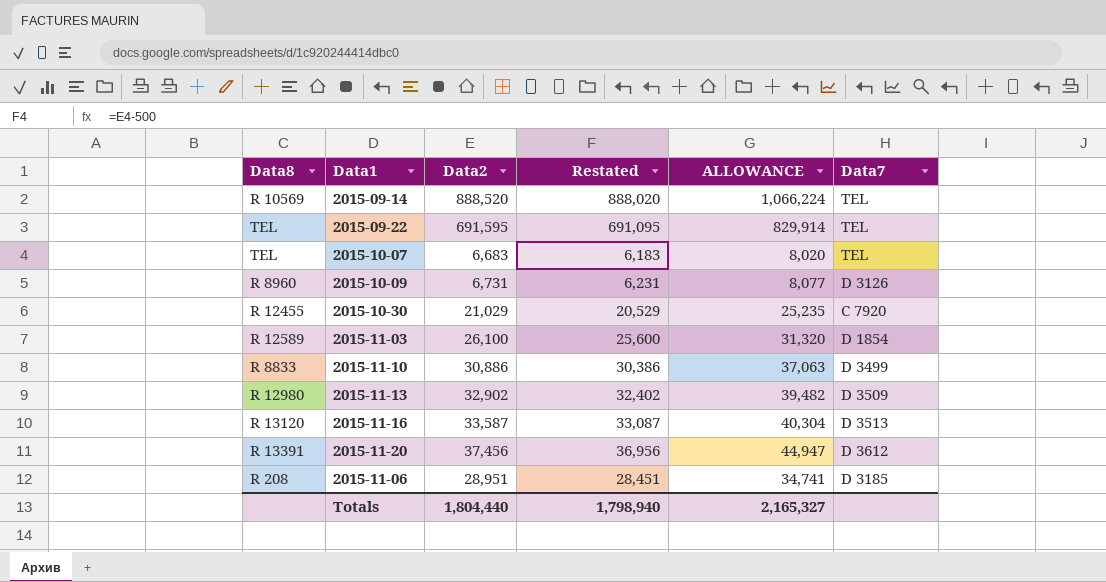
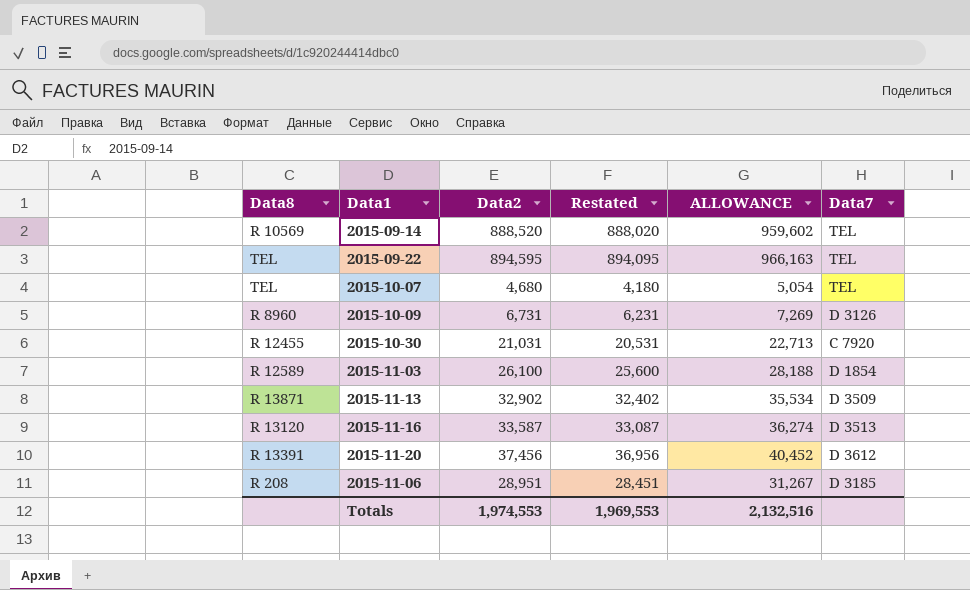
column ALLOWANCE | formula: [Data2] * 1.2 -> [Data2] * 1.08
row 2015-11-10: R 8833 | 30,886 | 30,386 | 37,063 | D 3499 -> none
2015-09-22 | Data2: 691,595 -> 894,595
2015-09-22 | Restated: 691,095 -> 894,095
2015-10-07 | Data2: 6,683 -> 4,680
2015-10-07 | Restated: 6,183 -> 4,180
2015-10-30 | Data2: 21,029 -> 21,031
2015-10-30 | Restated: 20,529 -> 20,531
2015-11-13 | Data8: R 12980 -> R 13871
Totals | Data2: 1,804,440 -> 1,974,553
Totals | Restated: 1,798,940 -> 1,969,553
Totals | ALLOWANCE: 2,165,327 -> 2,132,516

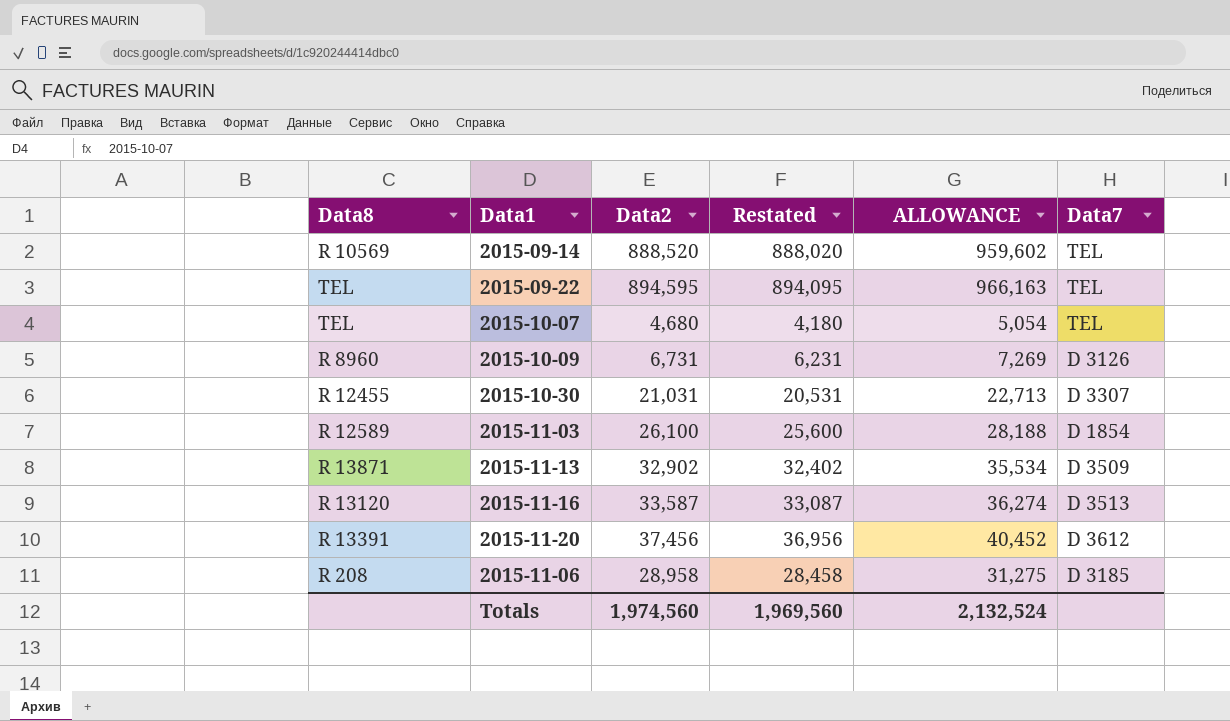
2015-10-30 | Data7: C 7920 -> D 3307
2015-11-06 | Data2: 28,951 -> 28,958
2015-11-06 | Restated: 28,451 -> 28,458
2015-11-06 | ALLOWANCE: 31,267 -> 31,275
Totals | Data2: 1,974,553 -> 1,974,560
Totals | Restated: 1,969,553 -> 1,969,560
Totals | ALLOWANCE: 2,132,516 -> 2,132,524

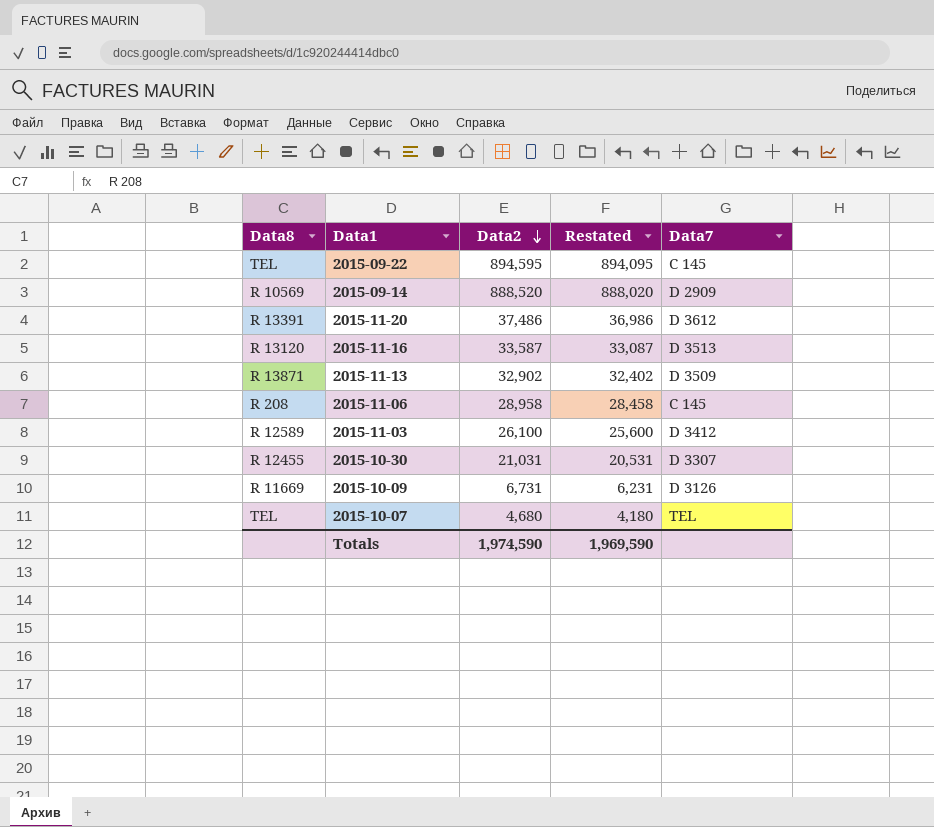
row order: none -> Data2 descending
column ALLOWANCE | formula: [Data2] * 1.08 -> none
2015-09-22 | Data7: TEL -> C 145
2015-09-14 | Data7: TEL -> D 2909
2015-11-20 | Data2: 37,456 -> 37,486
2015-11-20 | Restated: 36,956 -> 36,986
2015-11-06 | Data7: D 3185 -> C 145
2015-11-03 | Data7: D 1854 -> D 3412
2015-10-09 | Data8: R 8960 -> R 11669
Totals | Data2: 1,974,560 -> 1,974,590
Totals | Restated: 1,969,560 -> 1,969,590

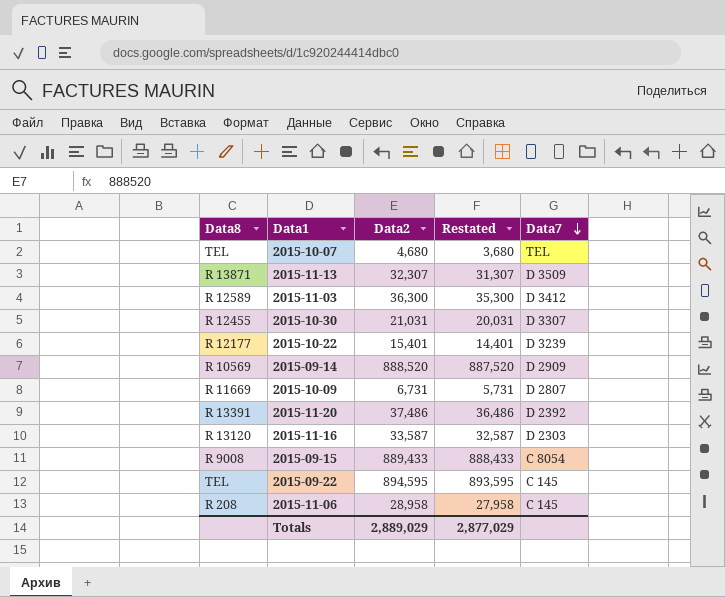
row order: Data2 descending -> Data7 descending
column Restated | formula: [Data2] - 500 -> [Data2] - 1000
2015-11-13 | Data2: 32,902 -> 32,307
2015-11-03 | Data2: 26,100 -> 36,300
row 2015-10-22: none -> R 12177 | 15,401 | 14,401 | D 3239
2015-10-09 | Data7: D 3126 -> D 2807
2015-11-20 | Data7: D 3612 -> D 2392
2015-11-16 | Data7: D 3513 -> D 2303
row 2015-09-15: none -> R 9008 | 889,433 | 888,433 | C 8054
Totals | Data2: 1,974,590 -> 2,889,029
Totals | Restated: 1,969,590 -> 2,877,029

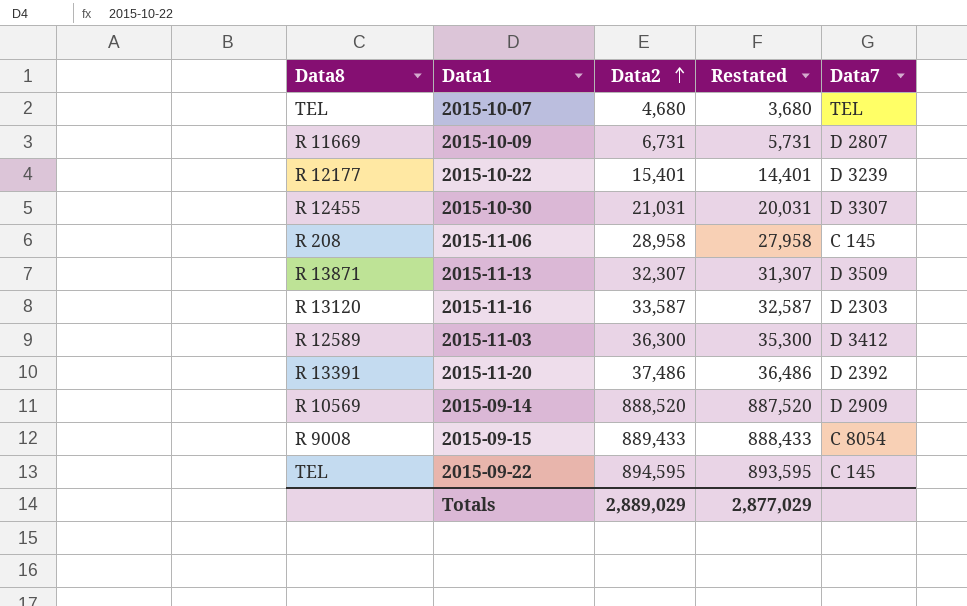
row order: Data7 descending -> Data2 ascending

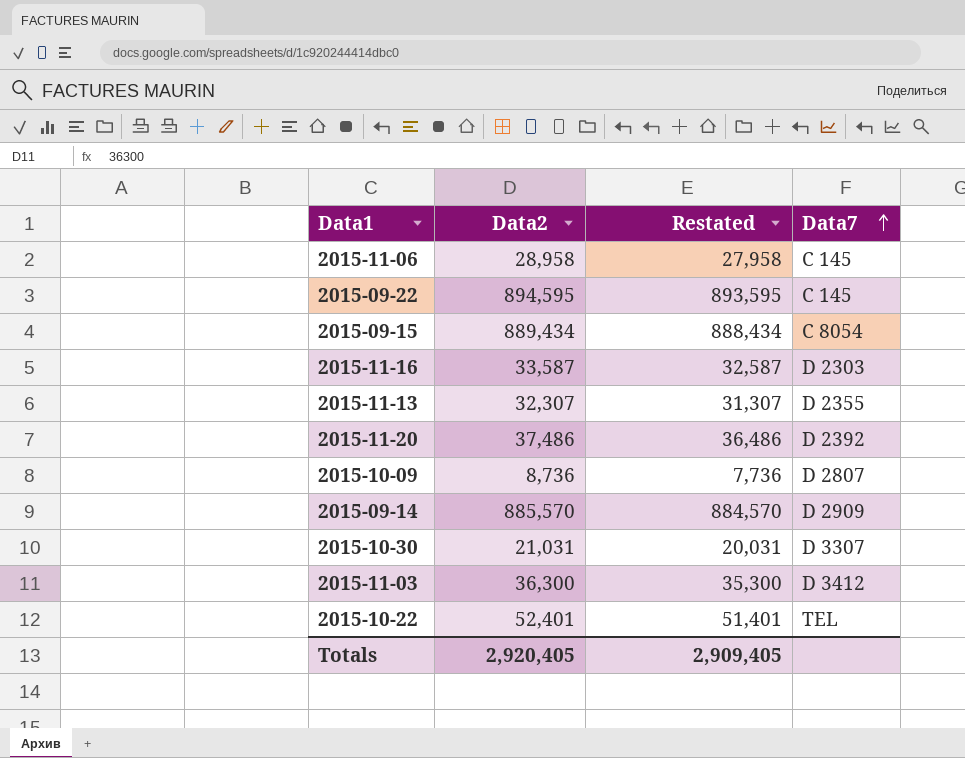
row order: Data2 ascending -> Data7 ascending
column Data8 | position: 1 -> none
row 2015-10-07: TEL | 4,680 | 3,680 | TEL -> none
2015-09-15 | Data2: 889,433 -> 889,434
2015-09-15 | Restated: 888,433 -> 888,434
2015-11-13 | Data7: D 3509 -> D 2355
2015-10-09 | Data2: 6,731 -> 8,736
2015-10-09 | Restated: 5,731 -> 7,736
2015-09-14 | Data2: 888,520 -> 885,570
2015-09-14 | Restated: 887,520 -> 884,570
2015-10-22 | Data2: 15,401 -> 52,401
2015-10-22 | Restated: 14,401 -> 51,401
2015-10-22 | Data7: D 3239 -> TEL
Totals | Data2: 2,889,029 -> 2,920,405
Totals | Restated: 2,877,029 -> 2,909,405

